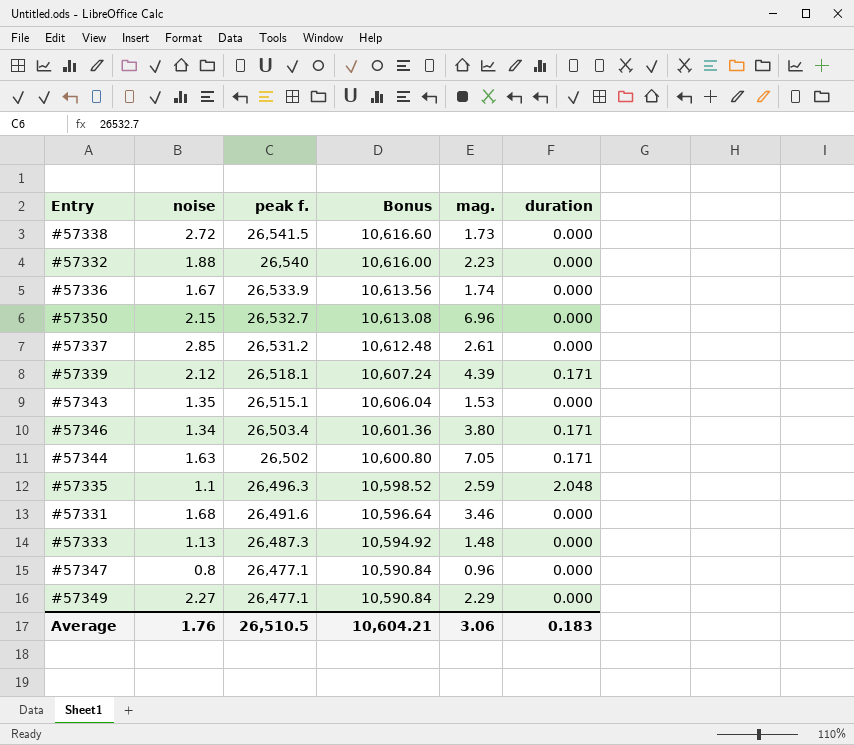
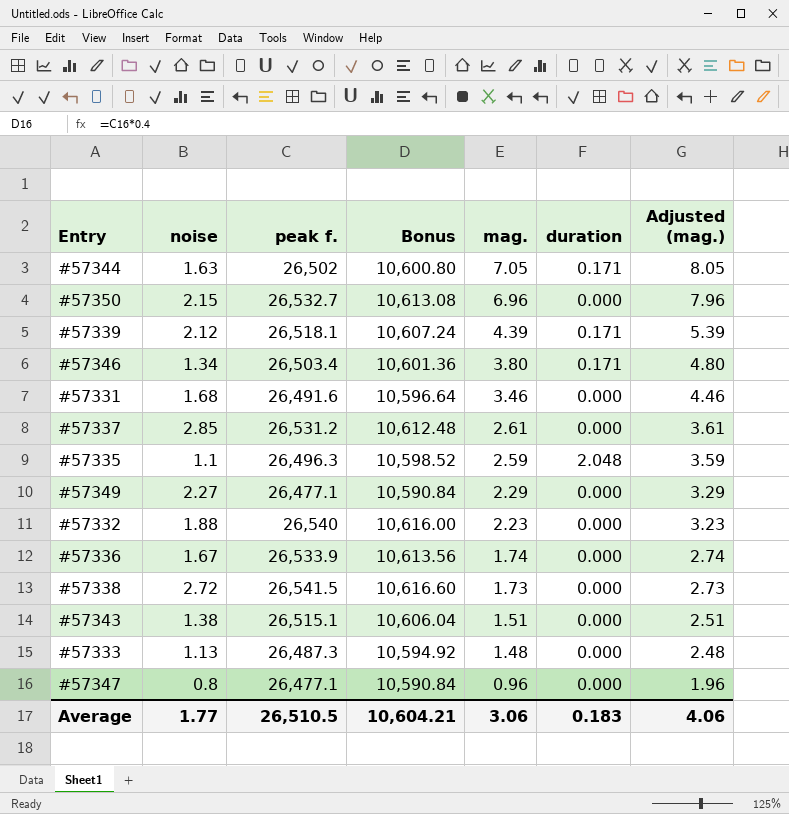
row order: peak f. descending -> mag. descending
column Adjusted (mag.) | formula: none -> [mag.] + 1
#57343 | noise: 1.35 -> 1.38
#57343 | mag.: 1.53 -> 1.51
Average | noise: 1.76 -> 1.77

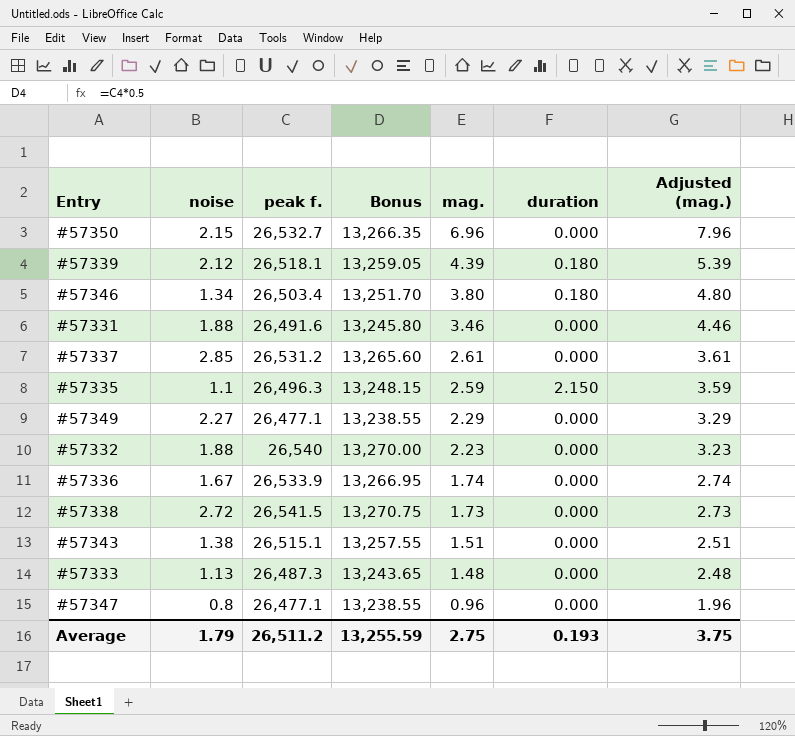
column Bonus | formula: [peak f.] * 0.4 -> [peak f.] * 0.5
row #57344: 1.63 | 26,502 | 10,600.80 | 7.05 | 0.171 | 8.05 -> none
#57339 | duration: 0.171 -> 0.180
#57346 | duration: 0.171 -> 0.180
#57331 | noise: 1.68 -> 1.88
#57335 | duration: 2.048 -> 2.150
Average | noise: 1.77 -> 1.79
Average | peak f.: 26,510.5 -> 26,511.2
Average | Bonus: 10,604.21 -> 13,255.59
Average | mag.: 3.06 -> 2.75
Average | duration: 0.183 -> 0.193
Average | Adjusted (mag.): 4.06 -> 3.75

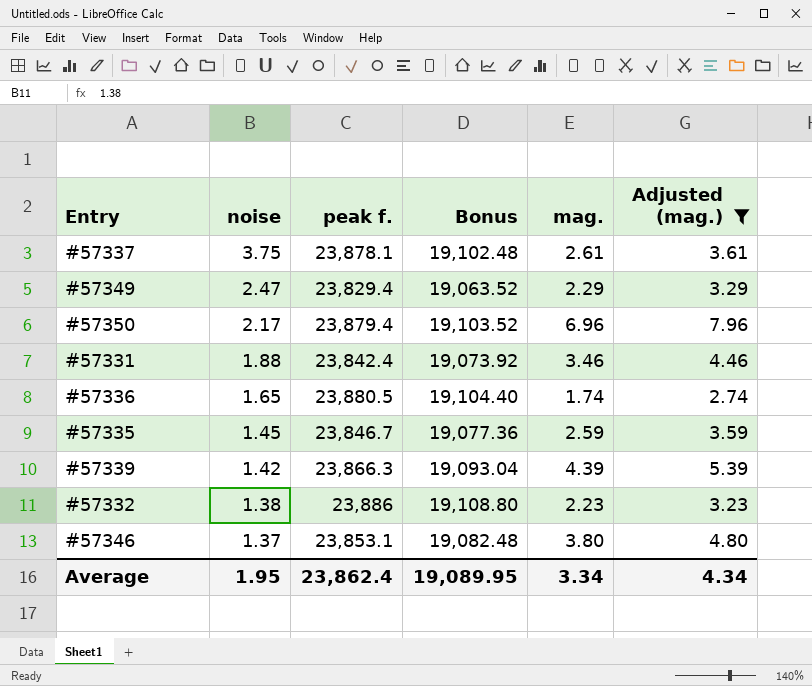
filter: none -> Adjusted (mag.) >= 2.74
row order: mag. descending -> noise descending
column duration | position: 6 -> none
column Bonus | formula: [peak f.] * 0.5 -> [peak f.] * 0.8
#57337 | noise: 2.85 -> 3.75
#57337 | peak f.: 26,531.2 -> 23,878.1
#57349 | noise: 2.27 -> 2.47
#57349 | peak f.: 26,477.1 -> 23,829.4
#57350 | noise: 2.15 -> 2.17
#57350 | peak f.: 26,532.7 -> 23,879.4
#57331 | peak f.: 26,491.6 -> 23,842.4
#57336 | noise: 1.67 -> 1.65
#57336 | peak f.: 26,533.9 -> 23,880.5
#57335 | noise: 1.1 -> 1.45
#57335 | peak f.: 26,496.3 -> 23,846.7
#57339 | noise: 2.12 -> 1.42
#57339 | peak f.: 26,518.1 -> 23,866.3
#57332 | noise: 1.88 -> 1.38
#57332 | peak f.: 26,540 -> 23,886
#57346 | noise: 1.34 -> 1.37
#57346 | peak f.: 26,503.4 -> 23,853.1
Average | noise: 1.79 -> 1.95
Average | peak f.: 26,511.2 -> 23,862.4
Average | Bonus: 13,255.59 -> 19,089.95
Average | mag.: 2.75 -> 3.34
Average | Adjusted (mag.): 3.75 -> 4.34

